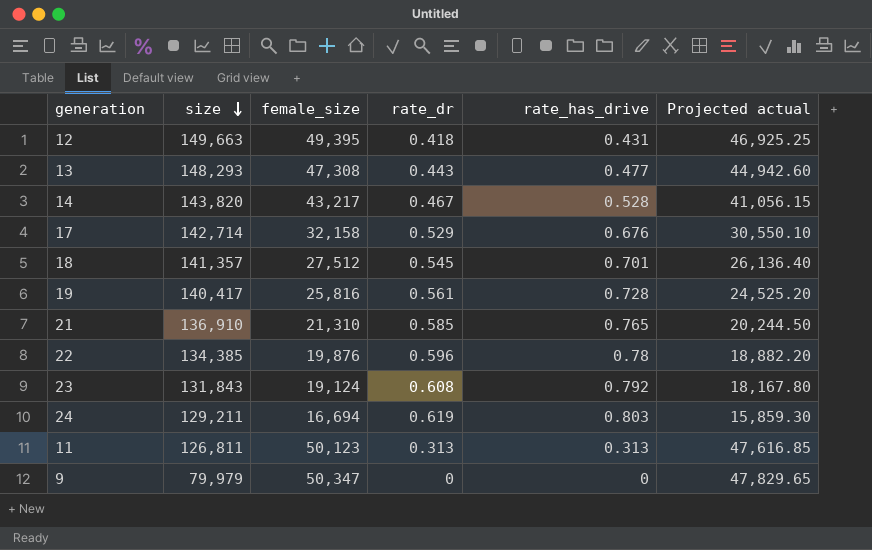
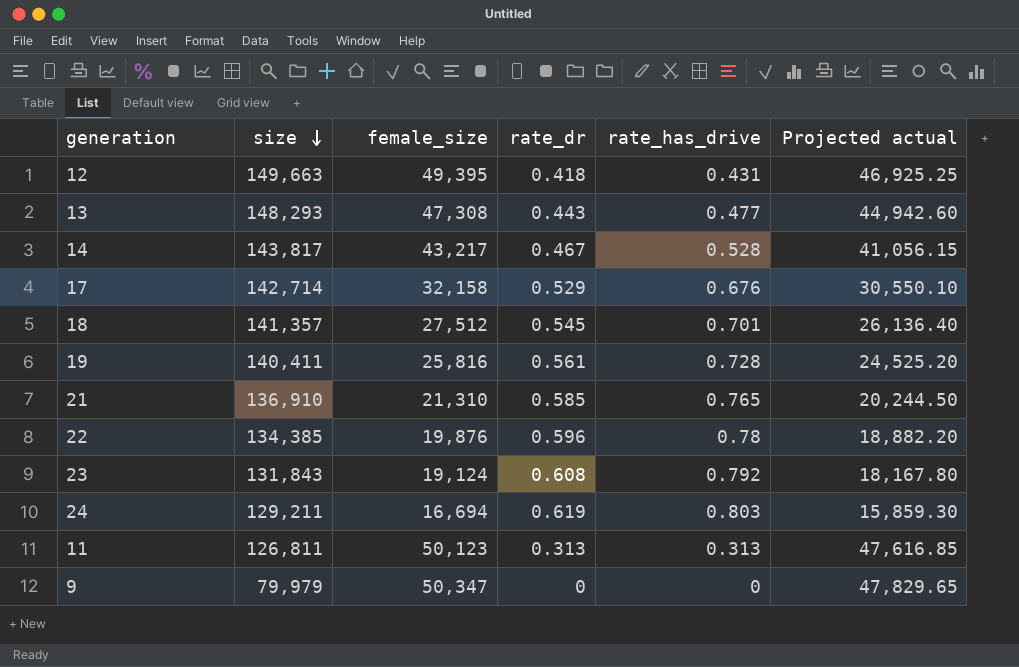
14 | size: 143,820 -> 143,817
19 | size: 140,417 -> 140,411

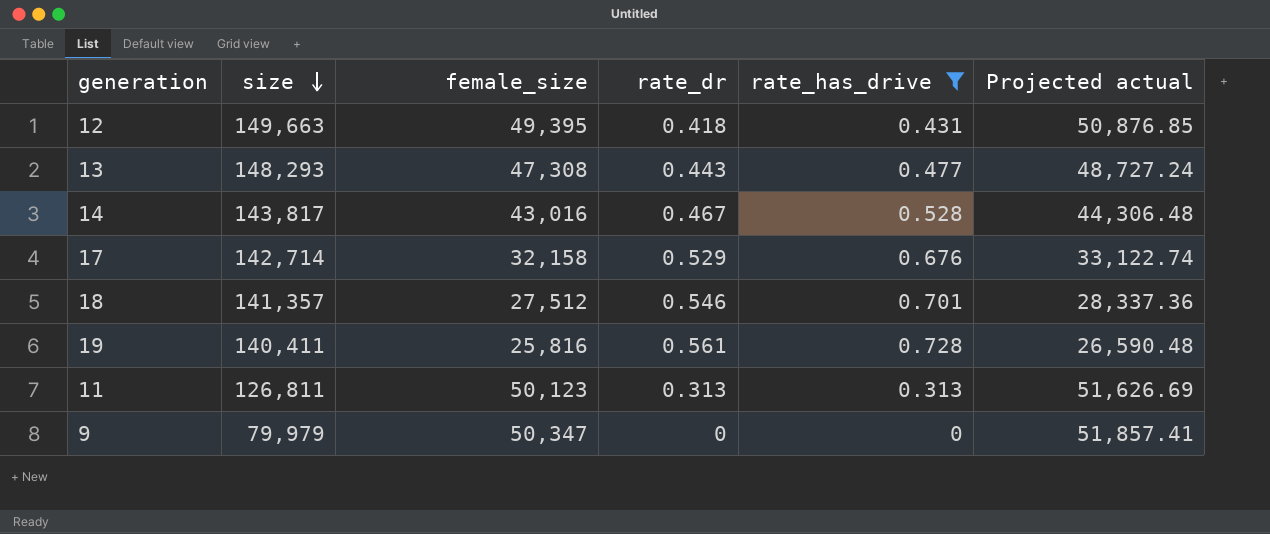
filter: none -> rate_has_drive <= 0.728
column Projected actual | formula: [female_size] * 0.95 -> [female_size] * 1.03
14 | female_size: 43,217 -> 43,016
18 | rate_dr: 0.545 -> 0.546

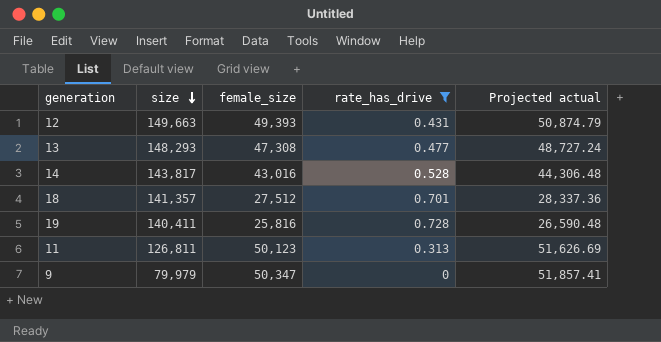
column rate_dr | position: 4 -> none
row 17: 142,714 | 32,158 | 0.529 | 0.676 | 33,122.74 -> none
12 | female_size: 49,395 -> 49,393
12 | Projected actual: 50,876.85 -> 50,874.79

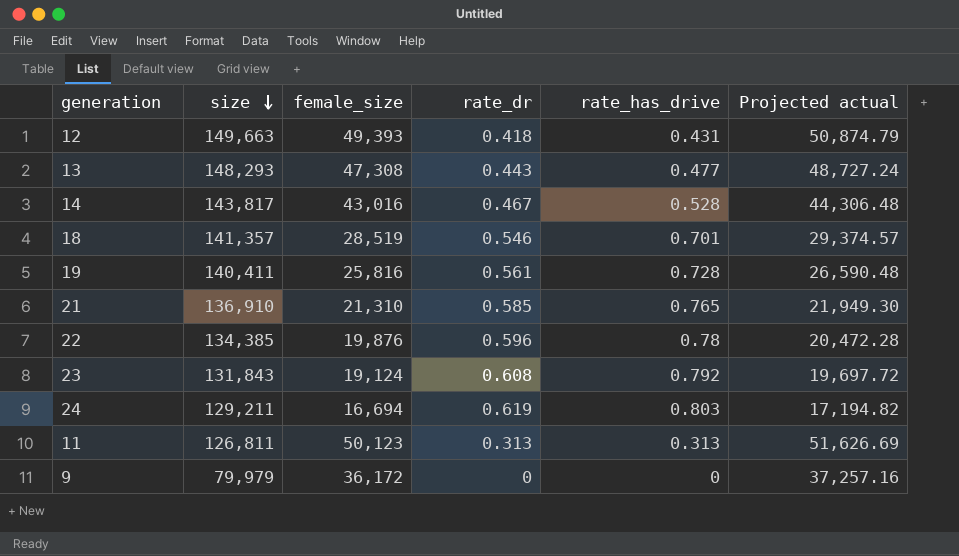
filter: rate_has_drive <= 0.728 -> none
column rate_dr | position: none -> 4
18 | female_size: 27,512 -> 28,519
18 | Projected actual: 28,337.36 -> 29,374.57
9 | female_size: 50,347 -> 36,172
9 | Projected actual: 51,857.41 -> 37,257.16

